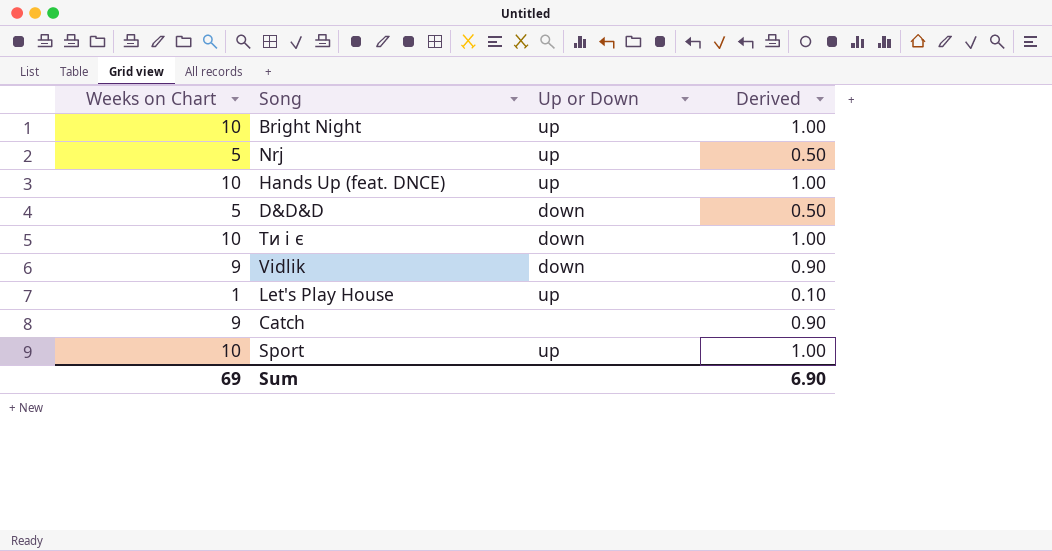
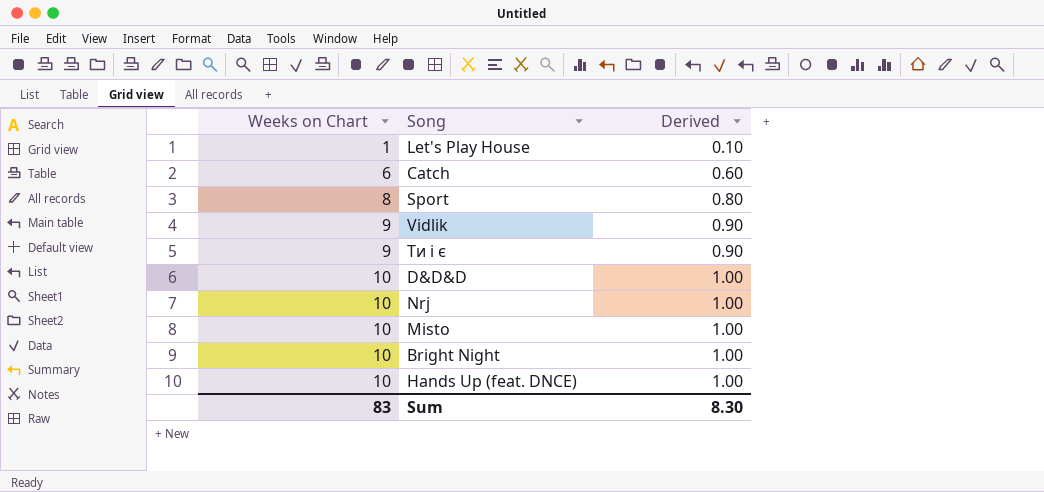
row order: none -> Weeks on Chart ascending
column Up or Down | position: 3 -> none
Catch | Weeks on Chart: 9 -> 6
Catch | Derived: 0.90 -> 0.60
Sport | Weeks on Chart: 10 -> 8
Sport | Derived: 1.00 -> 0.80
Ти і є | Weeks on Chart: 10 -> 9
Ти і є | Derived: 1.00 -> 0.90
D&D&D | Weeks on Chart: 5 -> 10
D&D&D | Derived: 0.50 -> 1.00
Nrj | Weeks on Chart: 5 -> 10
Nrj | Derived: 0.50 -> 1.00
row Misto: none -> 10 | 1.00
Sum | Weeks on Chart: 69 -> 83
Sum | Derived: 6.90 -> 8.30

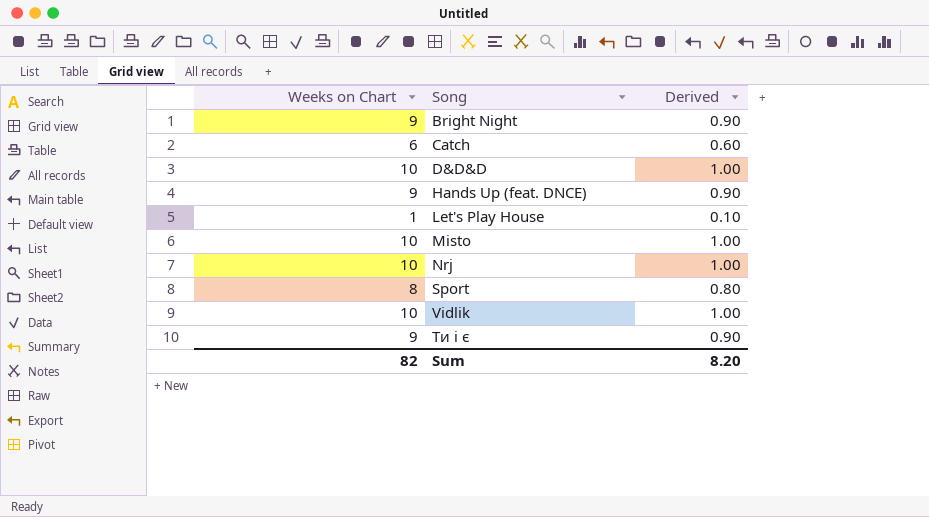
row order: Weeks on Chart ascending -> Song ascending
Bright Night | Weeks on Chart: 10 -> 9
Bright Night | Derived: 1.00 -> 0.90
Hands Up (feat. DNCE) | Weeks on Chart: 10 -> 9
Hands Up (feat. DNCE) | Derived: 1.00 -> 0.90
Vidlik | Weeks on Chart: 9 -> 10
Vidlik | Derived: 0.90 -> 1.00
Sum | Weeks on Chart: 83 -> 82
Sum | Derived: 8.30 -> 8.20

